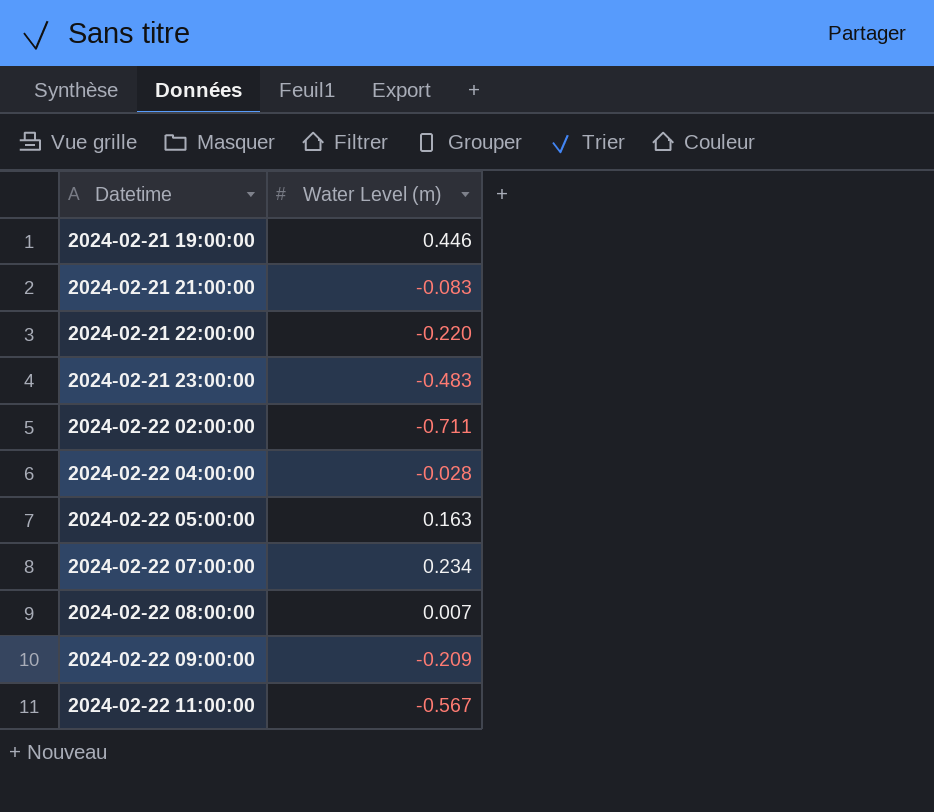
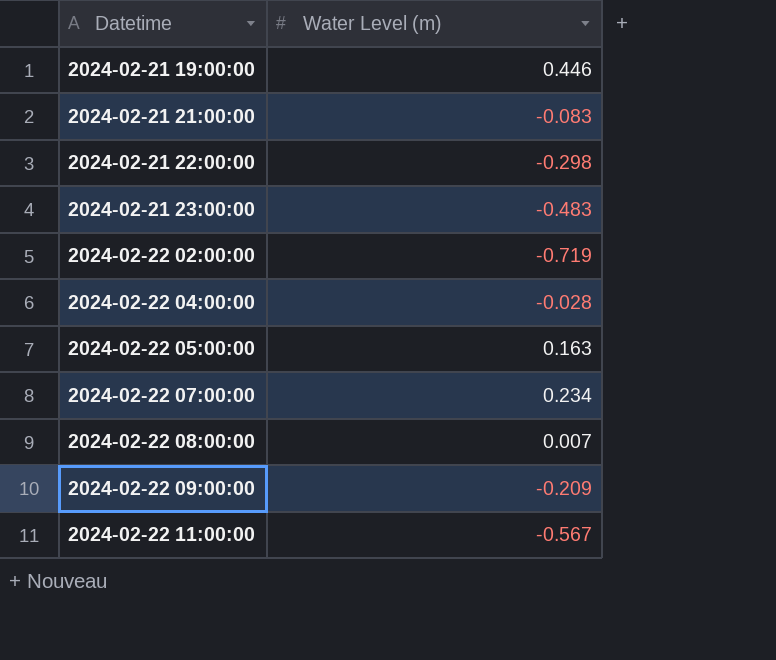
2024-02-21 22:00:00 | Water Level (m): -0.220 -> -0.298
2024-02-22 02:00:00 | Water Level (m): -0.711 -> -0.719

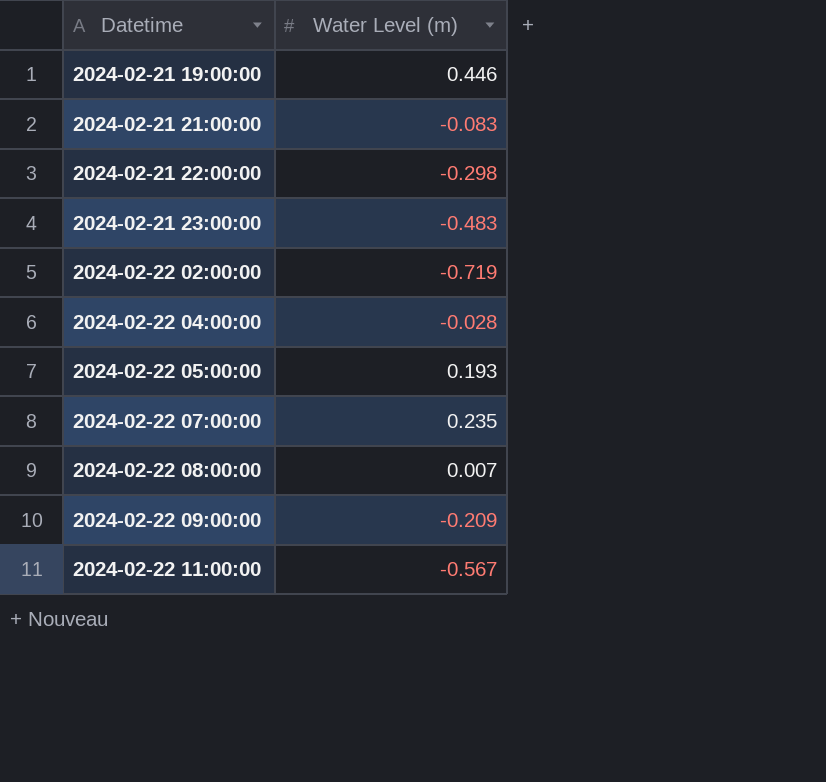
2024-02-22 05:00:00 | Water Level (m): 0.163 -> 0.193
2024-02-22 07:00:00 | Water Level (m): 0.234 -> 0.235

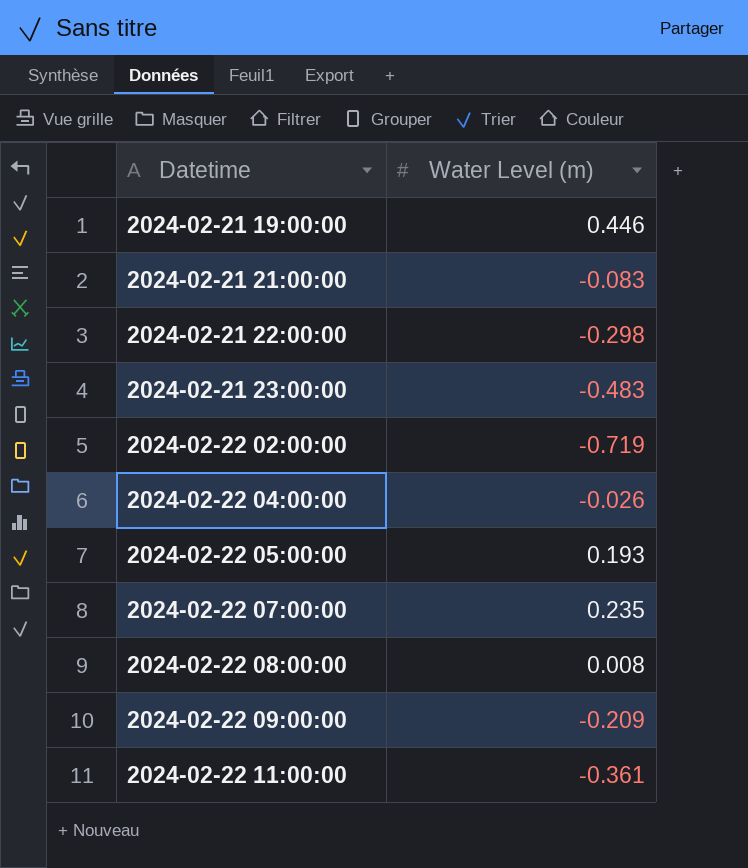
2024-02-22 04:00:00 | Water Level (m): -0.028 -> -0.026
2024-02-22 08:00:00 | Water Level (m): 0.007 -> 0.008
2024-02-22 11:00:00 | Water Level (m): -0.567 -> -0.361

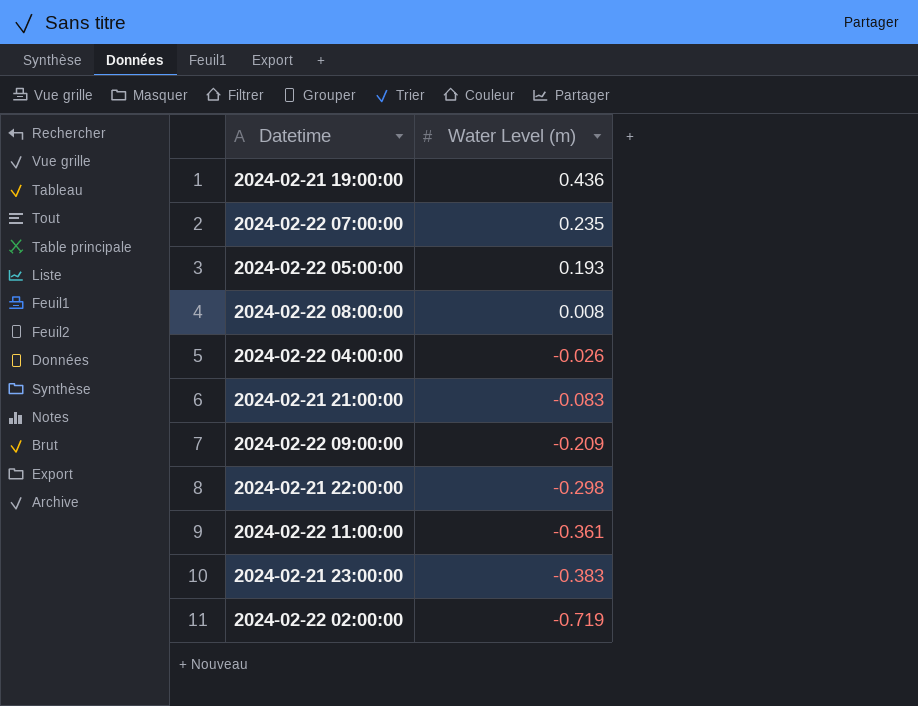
row order: Datetime ascending -> Water Level (m) descending
2024-02-21 19:00:00 | Water Level (m): 0.446 -> 0.436
2024-02-21 23:00:00 | Water Level (m): -0.483 -> -0.383

